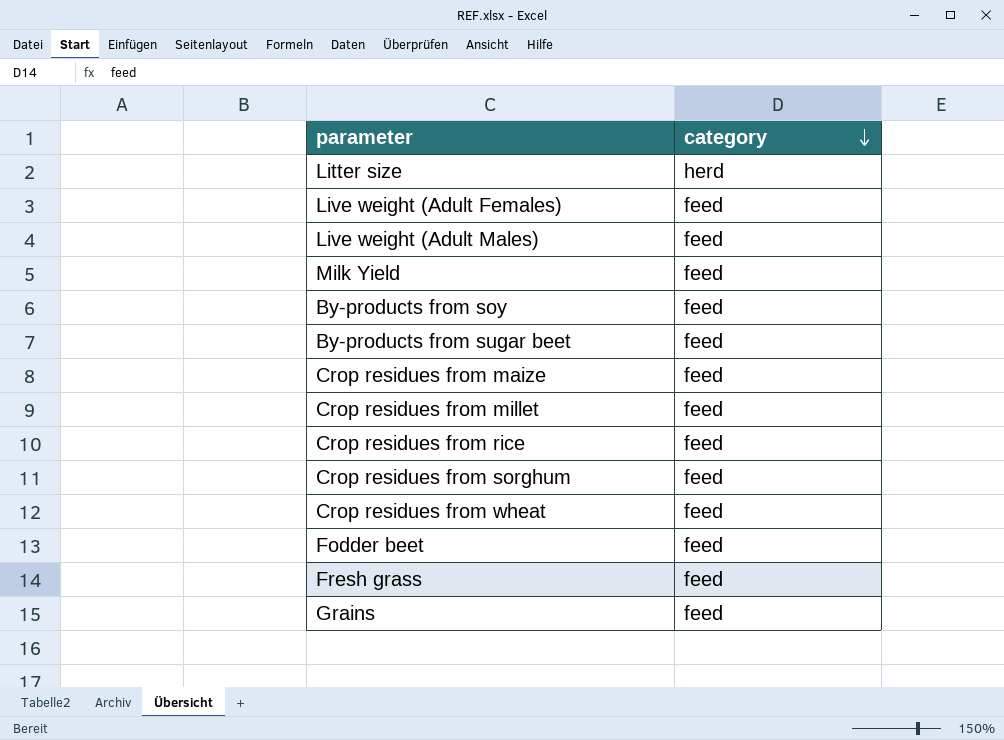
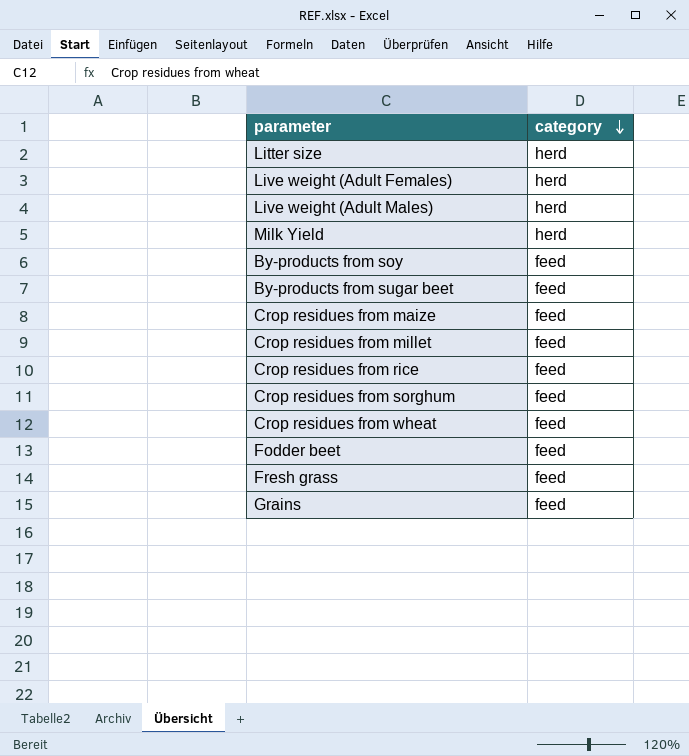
Live weight (Adult Females) | category: feed -> herd
Live weight (Adult Males) | category: feed -> herd
Milk Yield | category: feed -> herd

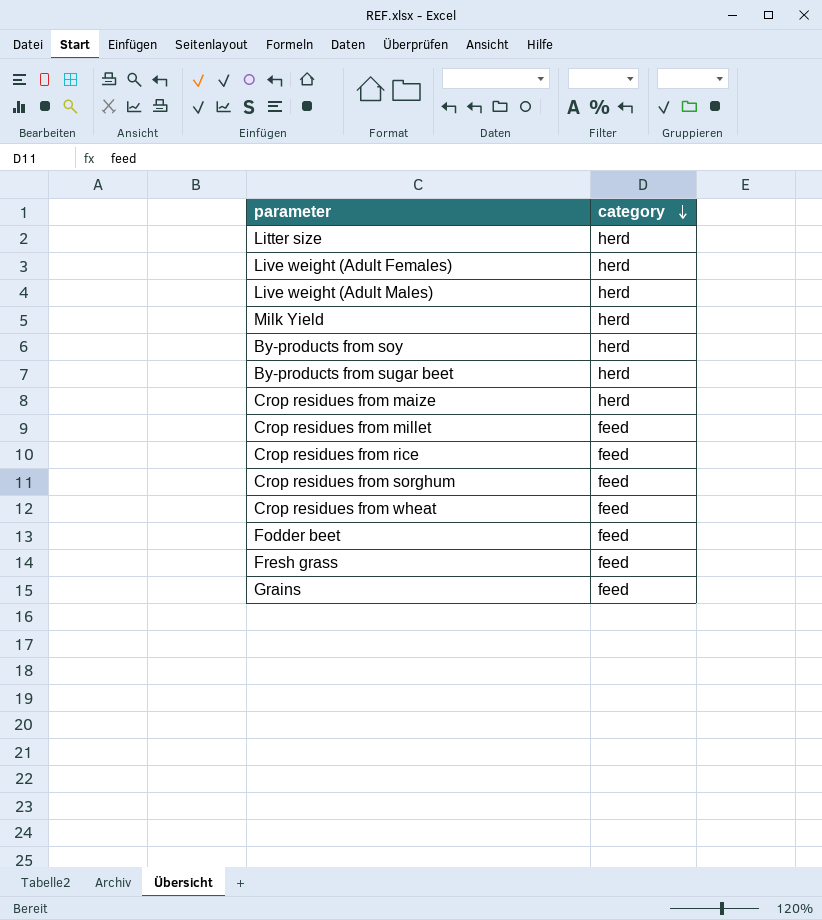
By-products from soy | category: feed -> herd
By-products from sugar beet | category: feed -> herd
Crop residues from maize | category: feed -> herd

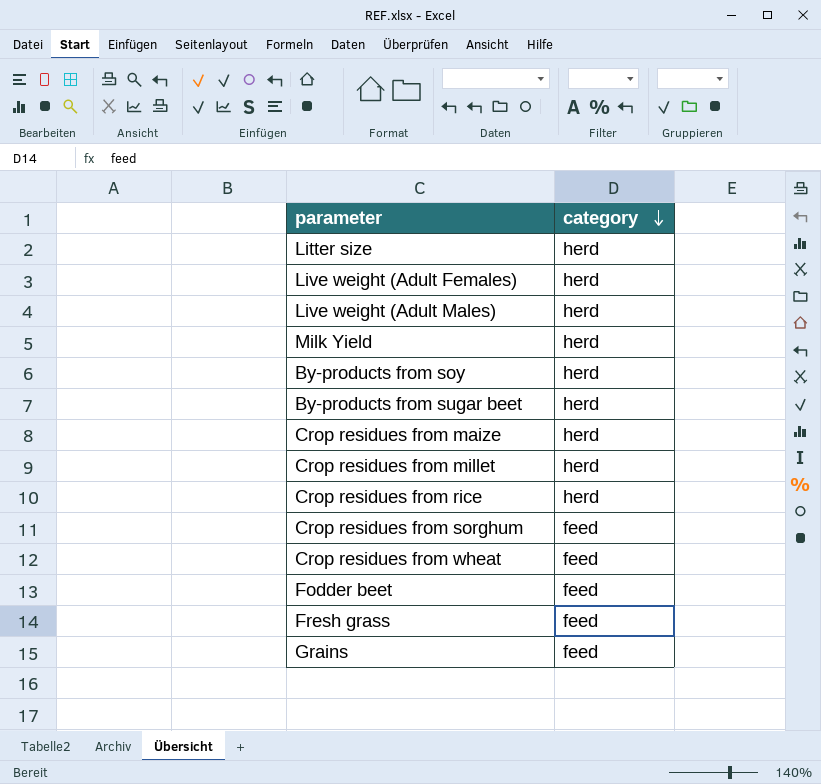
Crop residues from millet | category: feed -> herd
Crop residues from rice | category: feed -> herd

